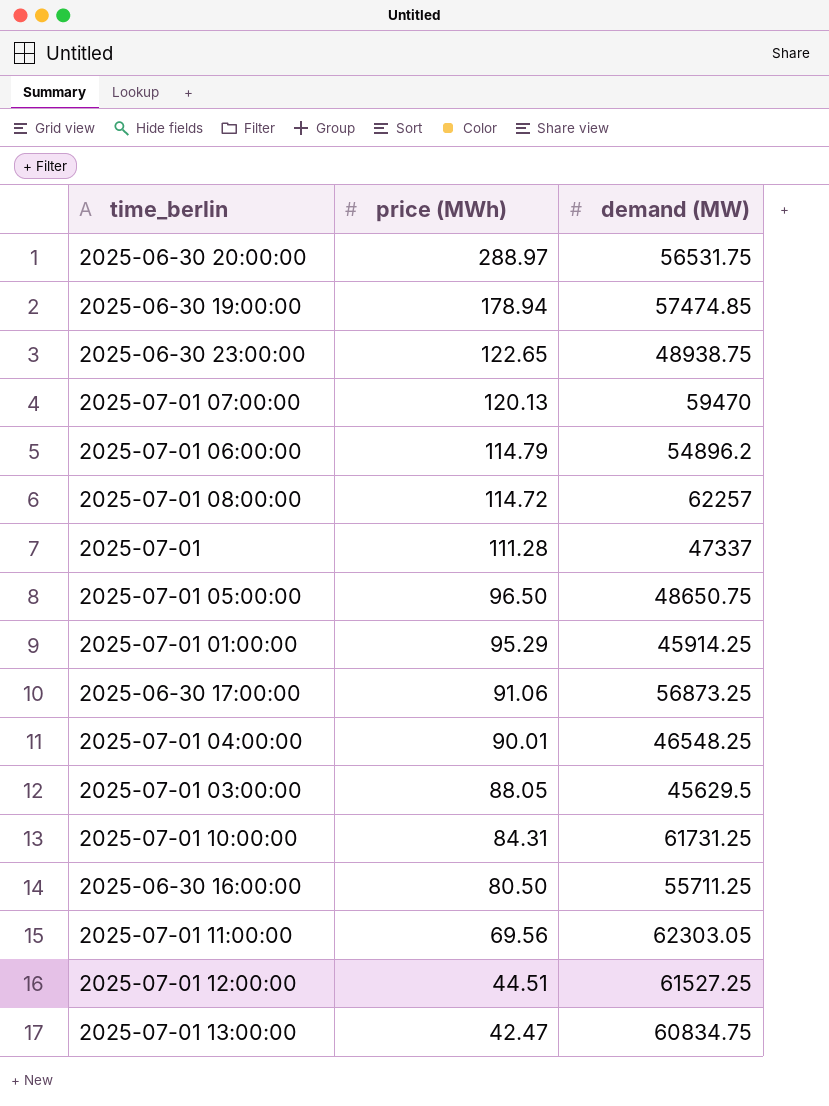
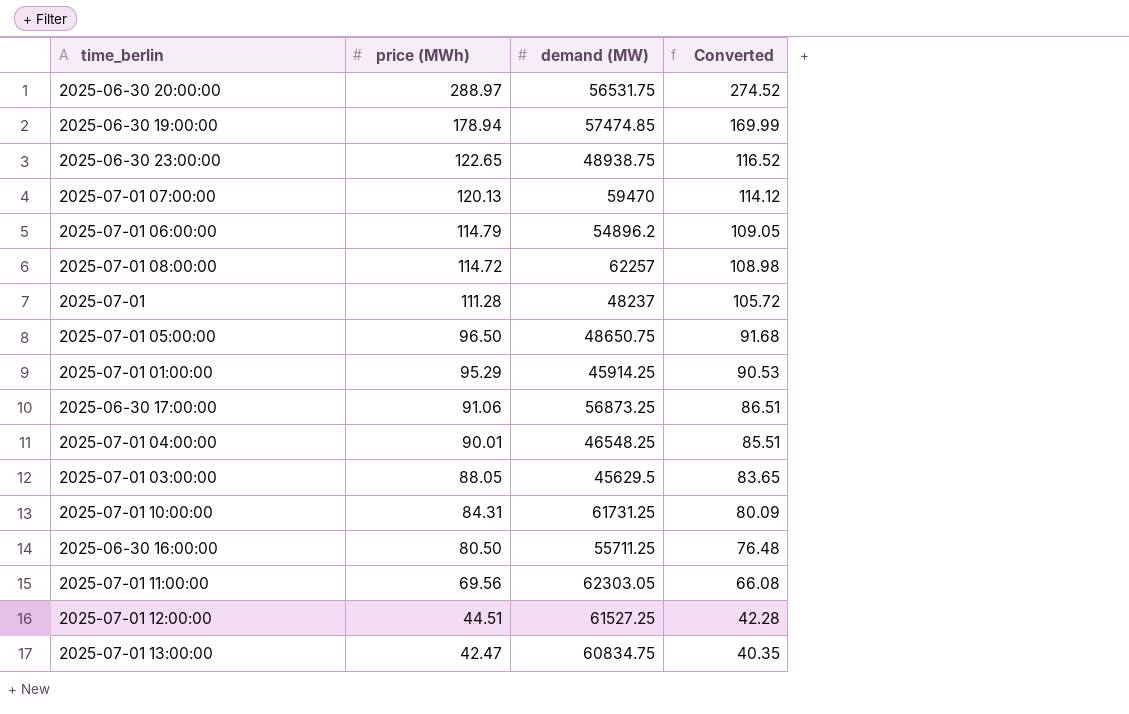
column Converted | formula: none -> [price (MWh)] * 0.95
2025-07-01 | demand (MW): 47337 -> 48237

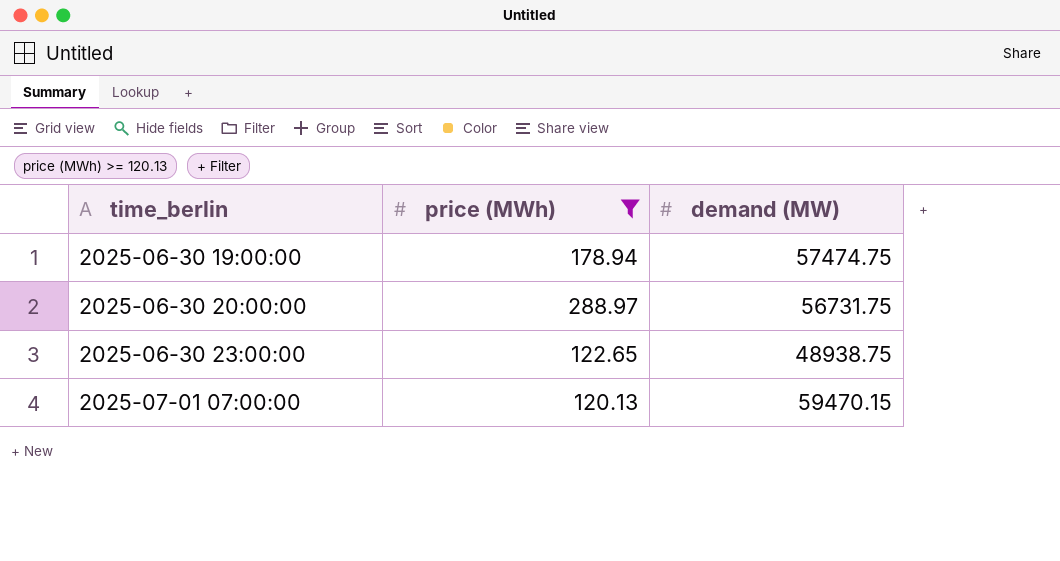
filter: none -> price (MWh) >= 120.13
row order: price (MWh) descending -> time_berlin ascending
column Converted | formula: [price (MWh)] * 0.95 -> none
2025-06-30 19:00:00 | demand (MW): 57474.85 -> 57474.75
2025-06-30 20:00:00 | demand (MW): 56531.75 -> 56731.75
2025-07-01 07:00:00 | demand (MW): 59470 -> 59470.15

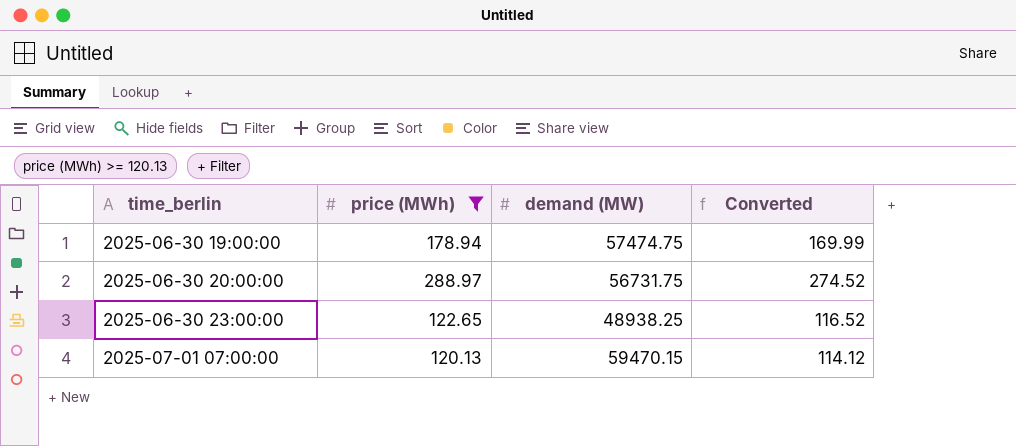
column Converted | formula: none -> [price (MWh)] * 0.95
2025-06-30 23:00:00 | demand (MW): 48938.75 -> 48938.25

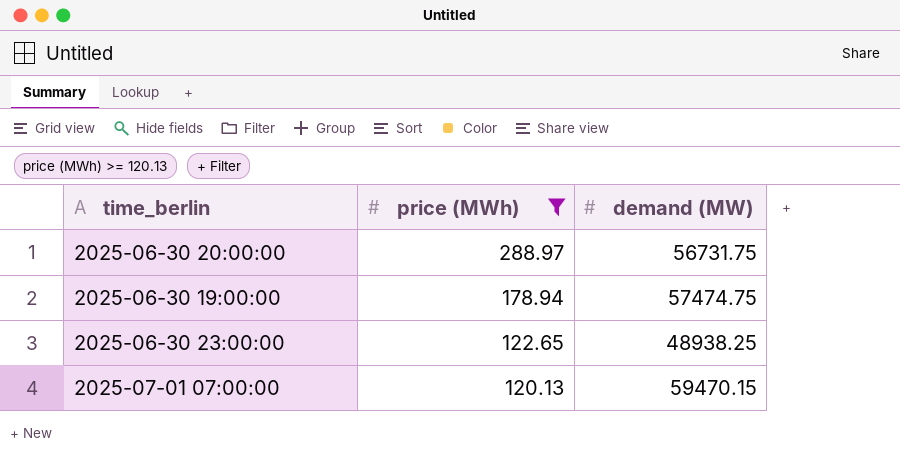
row order: time_berlin ascending -> price (MWh) descending
column Converted | formula: [price (MWh)] * 0.95 -> none

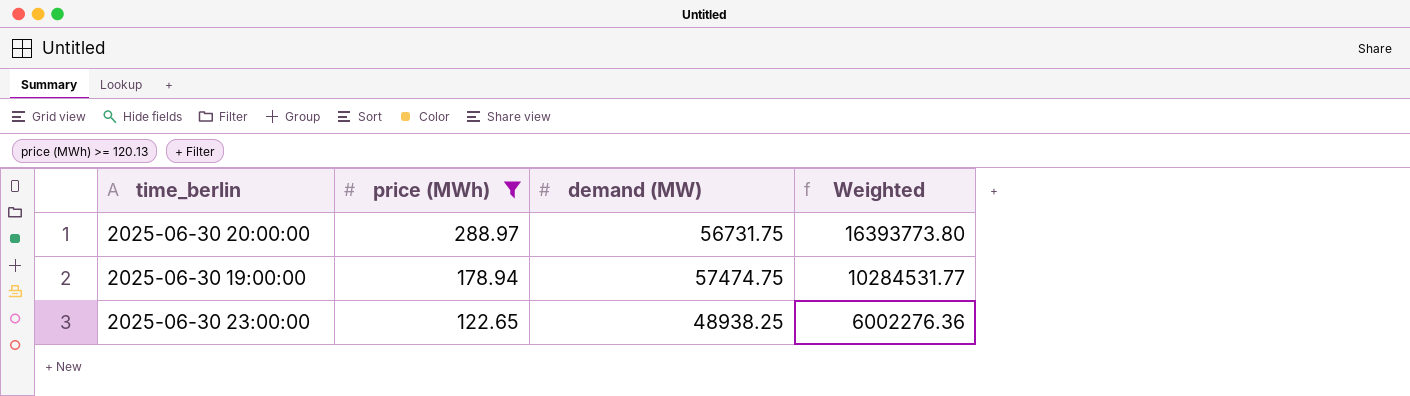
column Weighted | formula: none -> [price (MWh)] * [demand (MW)]
row 2025-07-01 07:00:00: 120.13 | 59470.15 -> none

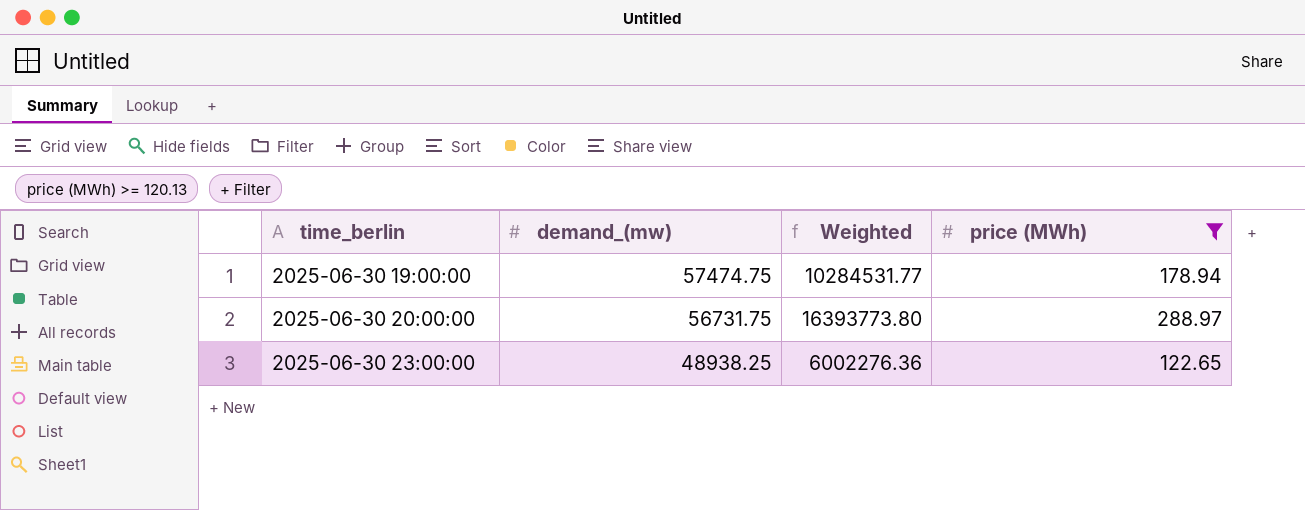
row order: price (MWh) descending -> time_berlin ascending
column name: demand (MW) -> demand_(mw)
column price (MWh) | position: 2 -> 4

